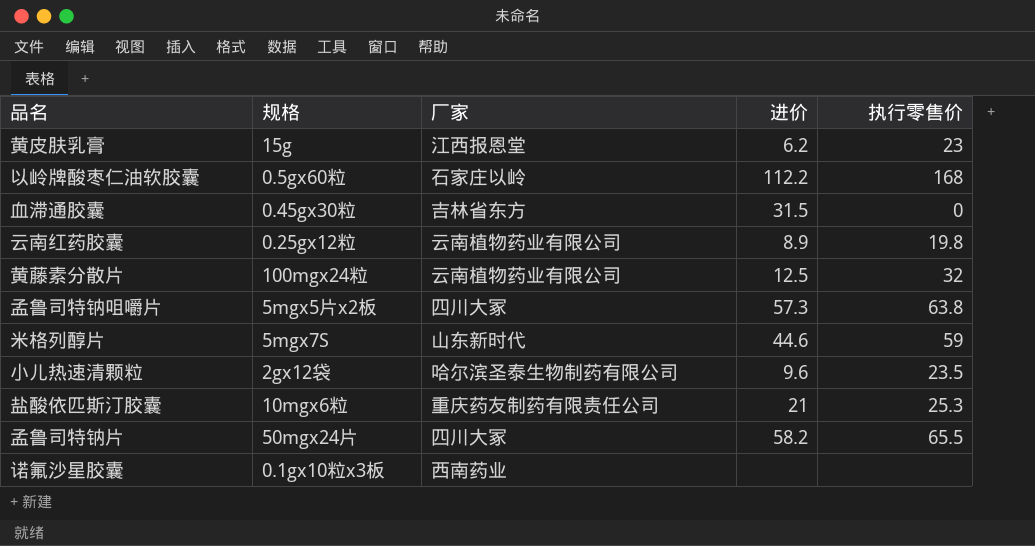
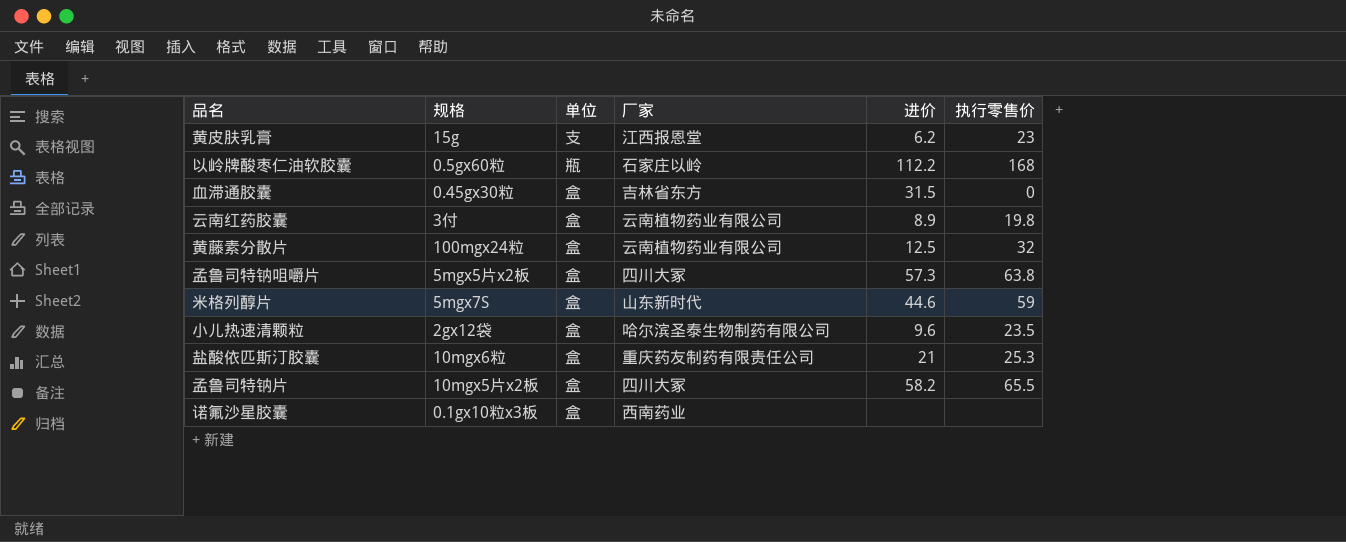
column 单位 | position: none -> 3
云南红药胶囊 | 规格: 0.25gx12粒 -> 3付
孟鲁司特钠片 | 规格: 50mgx24片 -> 10mgx5片x2板

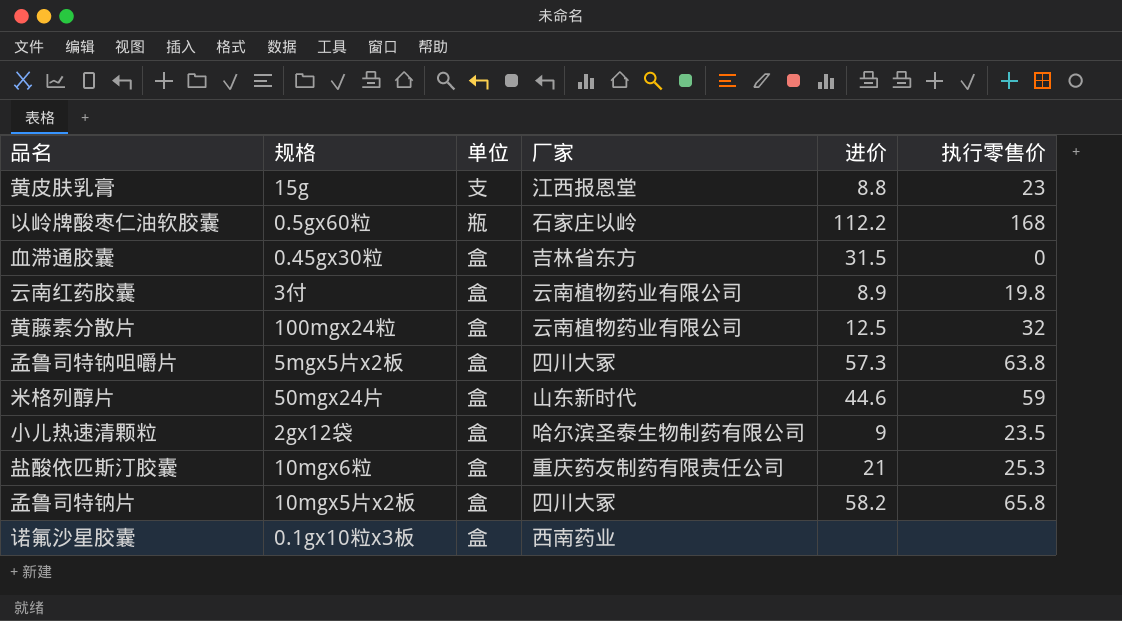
黄皮肤乳膏 | 进价: 6.2 -> 8.8
米格列醇片 | 规格: 5mgx7S -> 50mgx24片
小儿热速清颗粒 | 进价: 9.6 -> 9
孟鲁司特钠片 | 执行零售价: 65.5 -> 65.8

